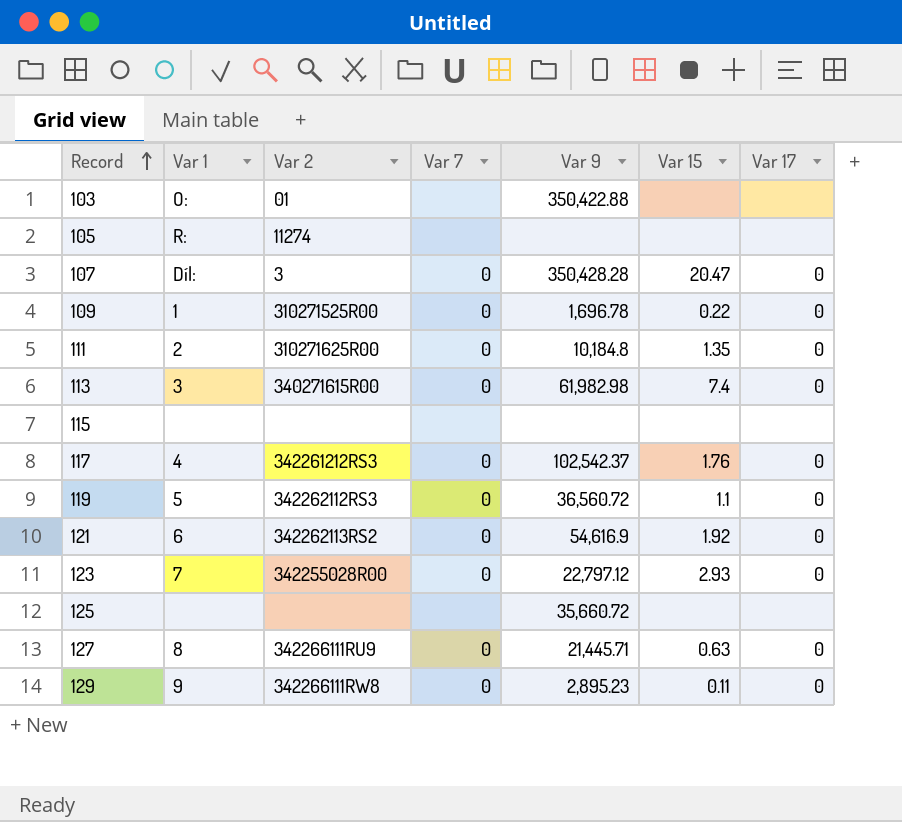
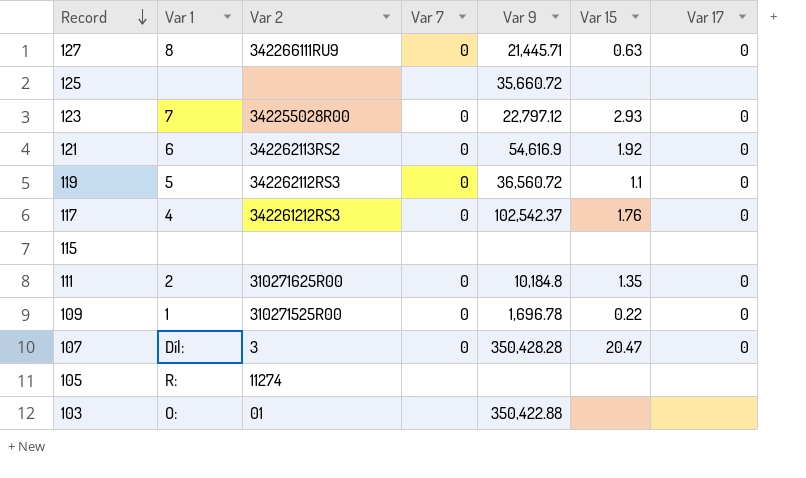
row order: Record ascending -> Record descending
row 113: 3 | 340271615R00 | 0 | 61,982.98 | 7.4 | 0 -> none
row 129: 9 | 342266111RW8 | 0 | 2,895.23 | 0.11 | 0 -> none

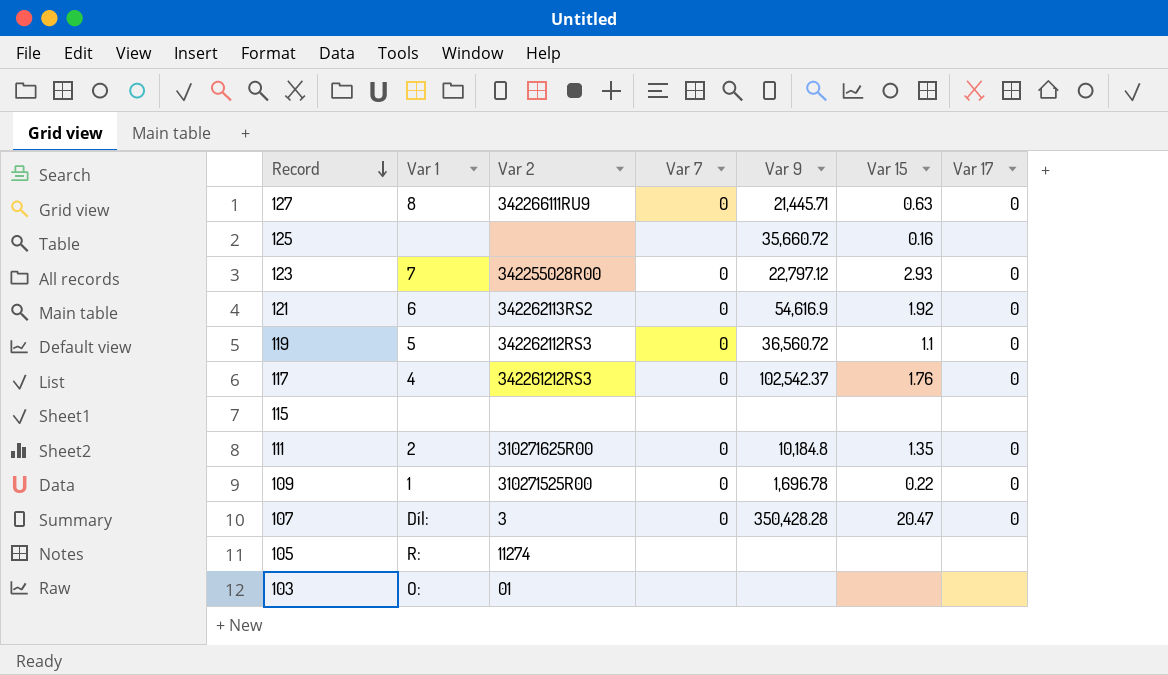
125 | Var 15: none -> 0.16
103 | Var 9: 350,422.88 -> none

